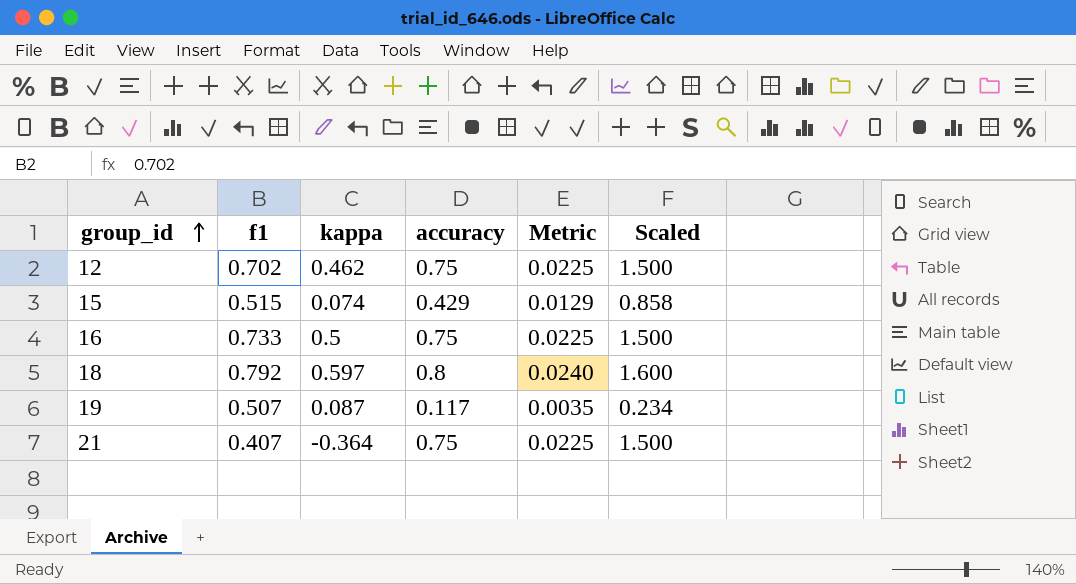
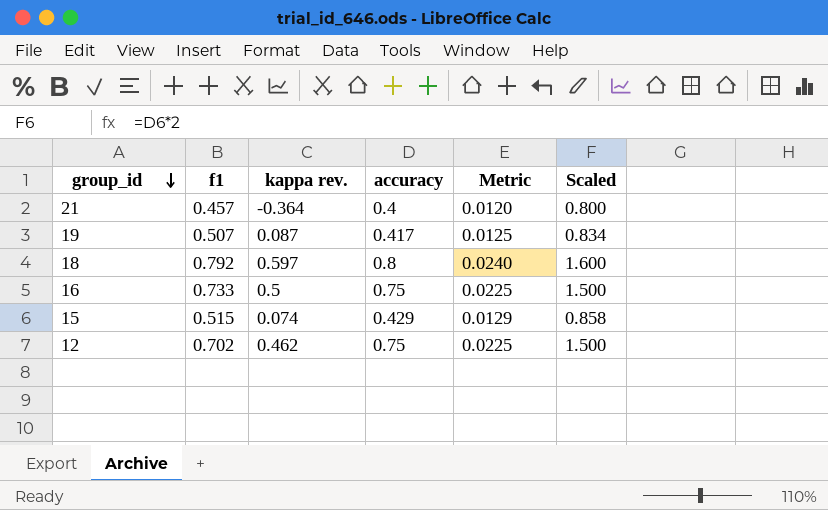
row order: group_id ascending -> group_id descending
column name: kappa -> kappa rev.
21 | f1: 0.407 -> 0.457
21 | accuracy: 0.75 -> 0.4
21 | Metric: 0.0225 -> 0.0120
21 | Scaled: 1.500 -> 0.800
19 | accuracy: 0.117 -> 0.417
19 | Metric: 0.0035 -> 0.0125
19 | Scaled: 0.234 -> 0.834

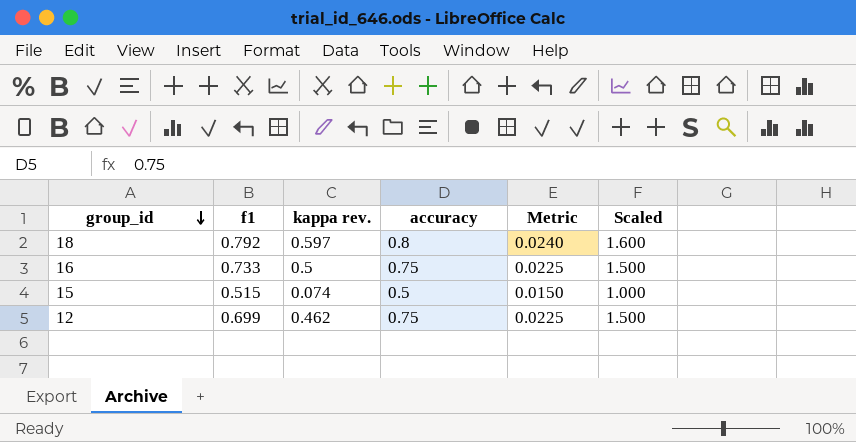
row 21: 0.457 | -0.364 | 0.4 | 0.0120 | 0.800 -> none
row 19: 0.507 | 0.087 | 0.417 | 0.0125 | 0.834 -> none
15 | accuracy: 0.429 -> 0.5
15 | Metric: 0.0129 -> 0.0150
15 | Scaled: 0.858 -> 1.000
12 | f1: 0.702 -> 0.699

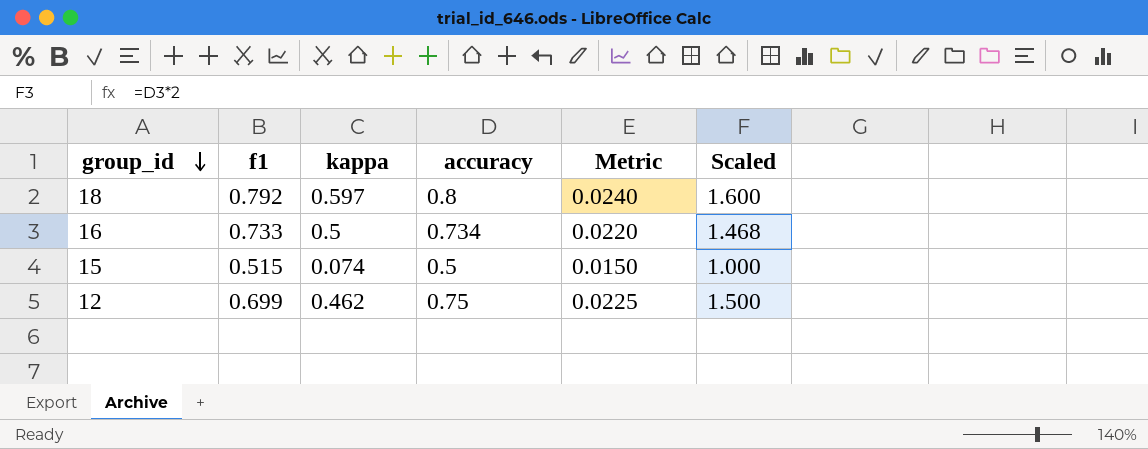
column name: kappa rev. -> kappa
16 | accuracy: 0.75 -> 0.734
16 | Metric: 0.0225 -> 0.0220
16 | Scaled: 1.500 -> 1.468

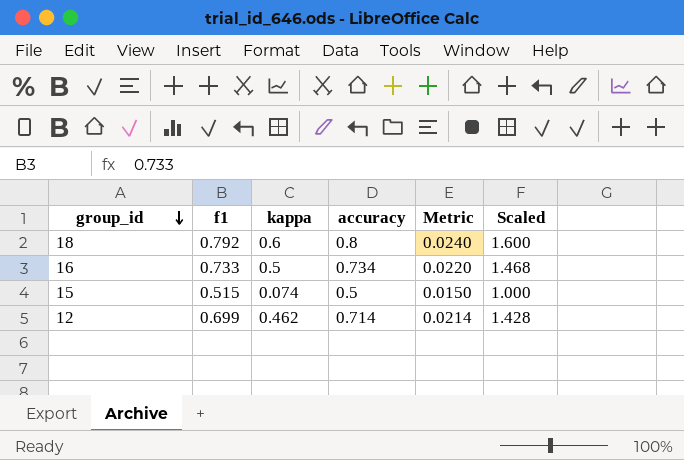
18 | kappa: 0.597 -> 0.6
12 | accuracy: 0.75 -> 0.714
12 | Metric: 0.0225 -> 0.0214
12 | Scaled: 1.500 -> 1.428

